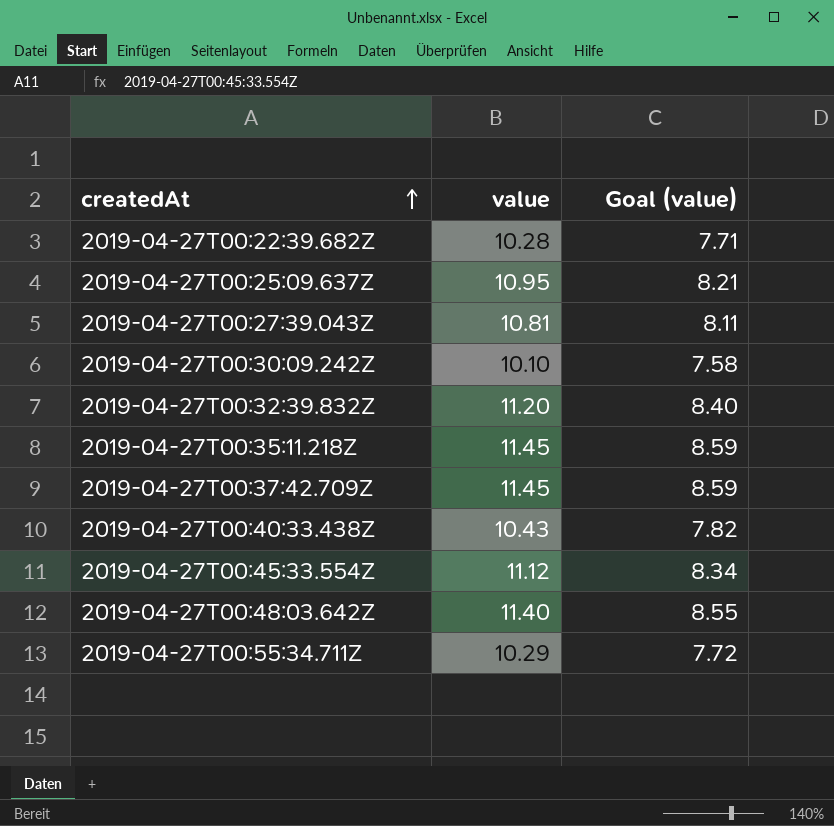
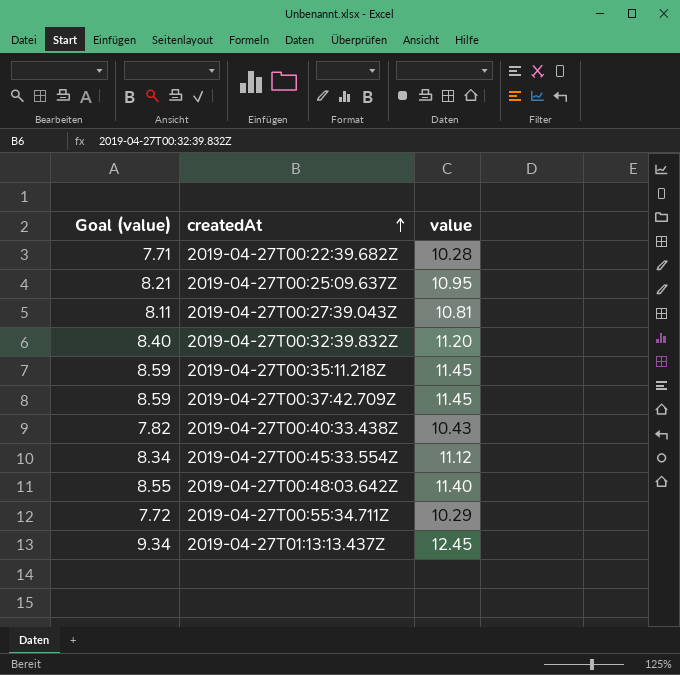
column Goal (value) | position: 3 -> 1
row 2019-04-27T00:30:09.242Z: 10.10 | 7.58 -> none
row 2019-04-27T01:13:13.437Z: none -> 9.34 | 12.45

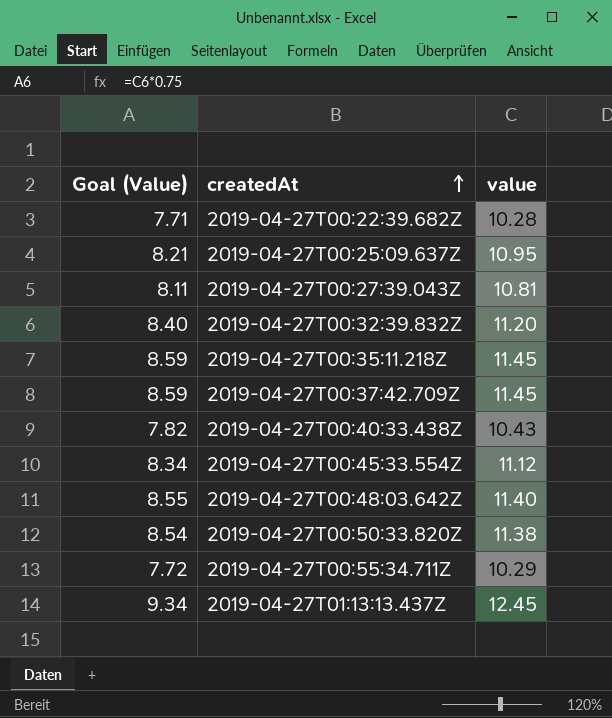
column name: Goal (value) -> Goal (Value)
row 2019-04-27T00:50:33.820Z: none -> 8.54 | 11.38

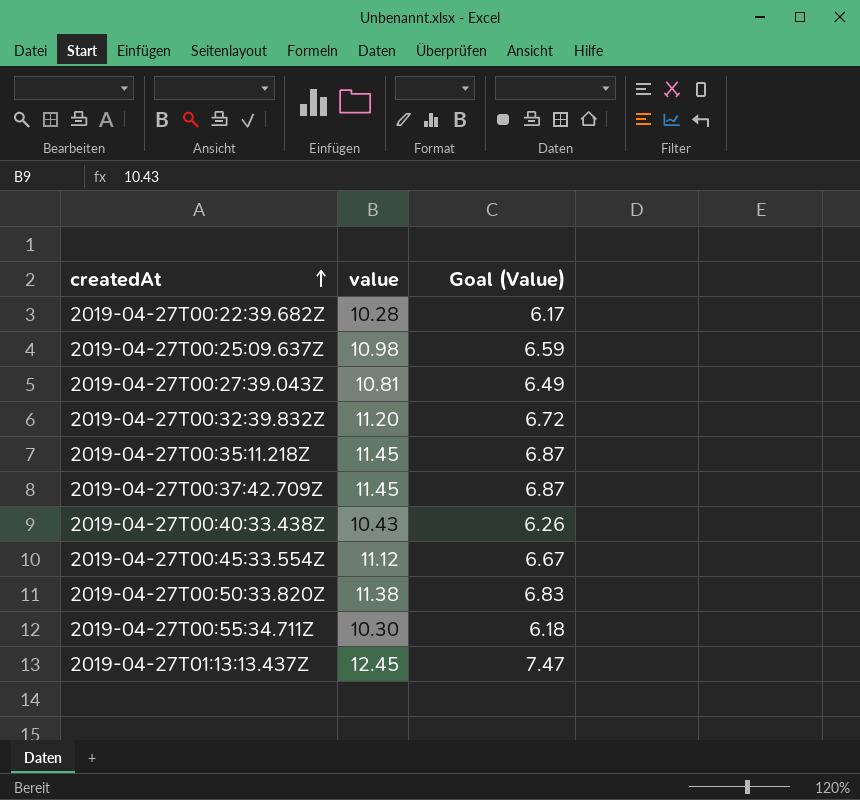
column Goal (Value) | formula: [value] * 0.75 -> [value] * 0.6
column Goal (Value) | position: 1 -> 3
row 2019-04-27T00:48:03.642Z: 8.55 | 11.40 -> none
2019-04-27T00:25:09.637Z | value: 10.95 -> 10.98
2019-04-27T00:55:34.711Z | value: 10.29 -> 10.30

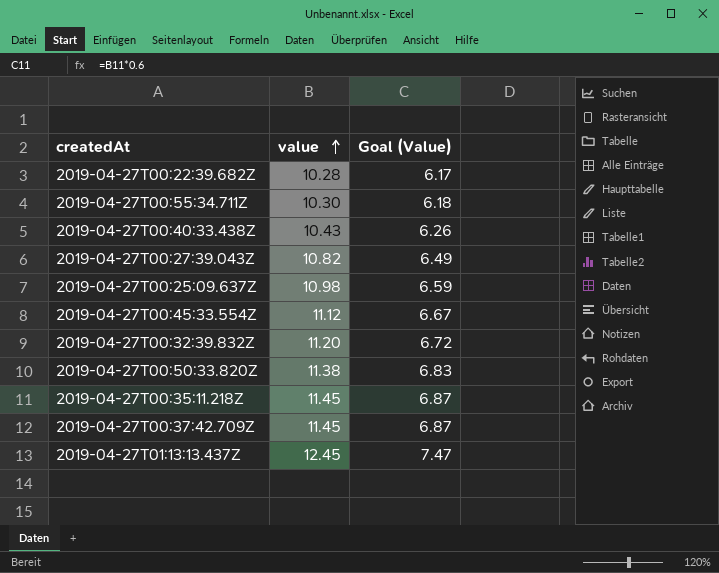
row order: createdAt ascending -> value ascending
2019-04-27T00:27:39.043Z | value: 10.81 -> 10.82

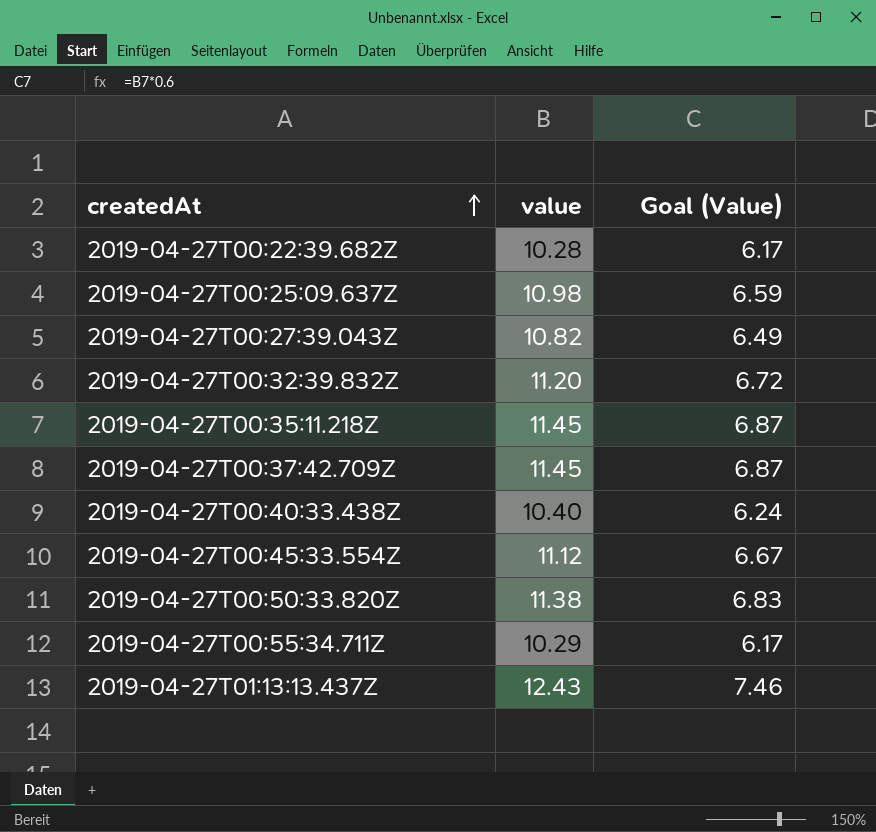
row order: value ascending -> createdAt ascending
2019-04-27T00:40:33.438Z | value: 10.43 -> 10.40
2019-04-27T00:40:33.438Z | Goal (Value): 6.26 -> 6.24
2019-04-27T00:55:34.711Z | value: 10.30 -> 10.29
2019-04-27T00:55:34.711Z | Goal (Value): 6.18 -> 6.17
2019-04-27T01:13:13.437Z | value: 12.45 -> 12.43
2019-04-27T01:13:13.437Z | Goal (Value): 7.47 -> 7.46

